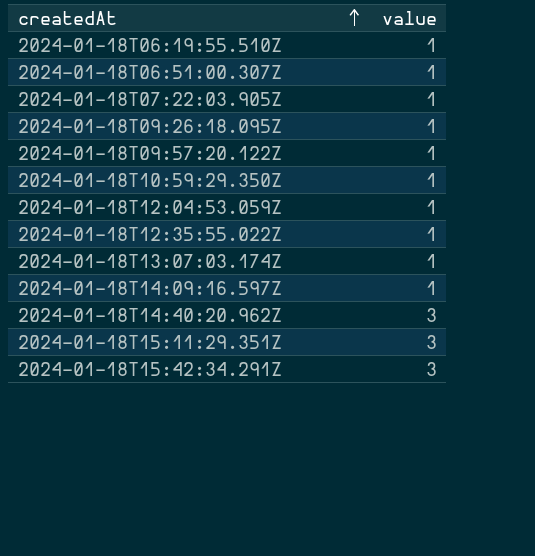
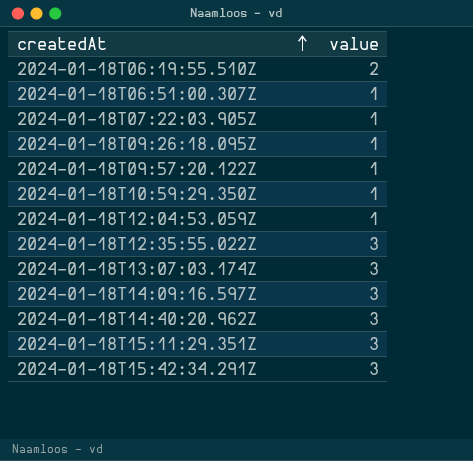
2024-01-18T06:19:55.510Z | value: 1 -> 2
2024-01-18T12:35:55.022Z | value: 1 -> 3
2024-01-18T13:07:03.174Z | value: 1 -> 3
2024-01-18T14:09:16.597Z | value: 1 -> 3

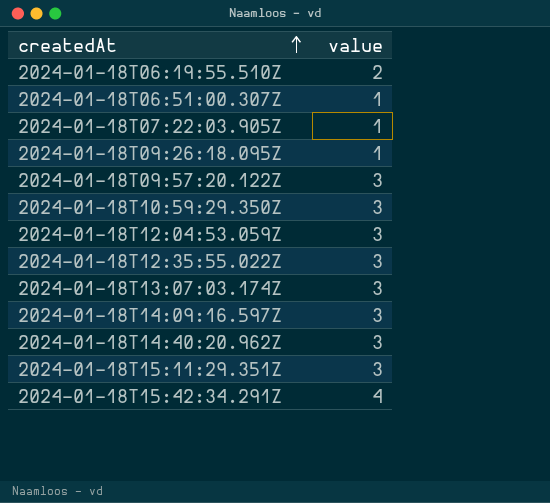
2024-01-18T09:57:20.122Z | value: 1 -> 3
2024-01-18T10:59:29.350Z | value: 1 -> 3
2024-01-18T12:04:53.059Z | value: 1 -> 3
2024-01-18T15:42:34.291Z | value: 3 -> 4

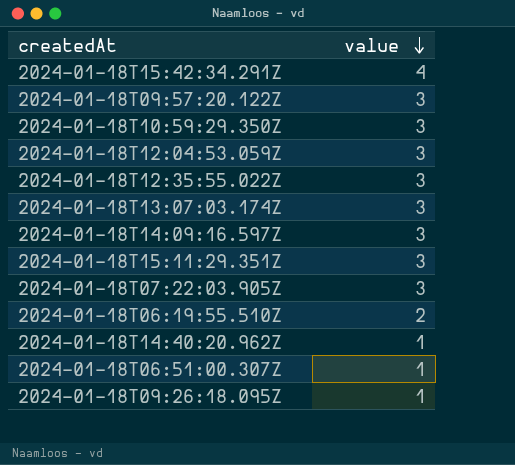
row order: createdAt ascending -> value descending
2024-01-18T07:22:03.905Z | value: 1 -> 3
2024-01-18T14:40:20.962Z | value: 3 -> 1

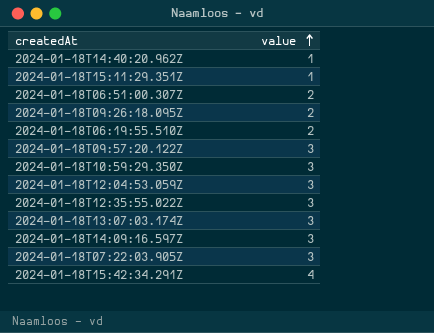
row order: value descending -> value ascending
2024-01-18T15:11:29.351Z | value: 3 -> 1
2024-01-18T06:51:00.307Z | value: 1 -> 2
2024-01-18T09:26:18.095Z | value: 1 -> 2

